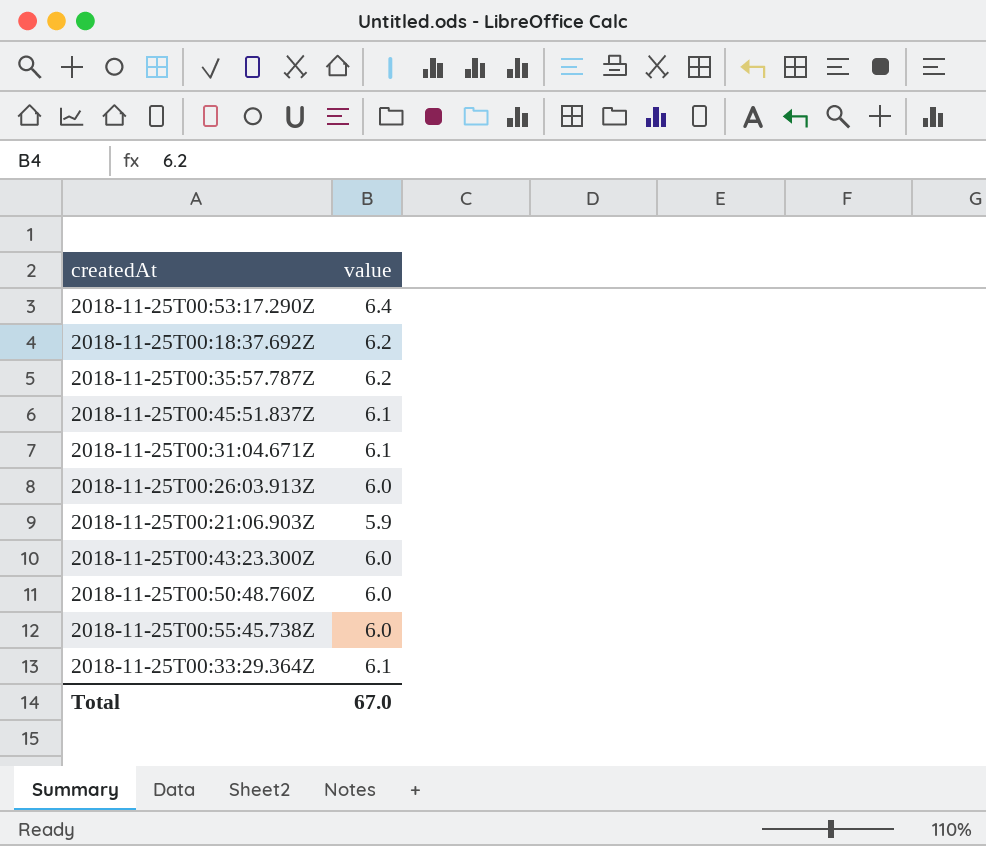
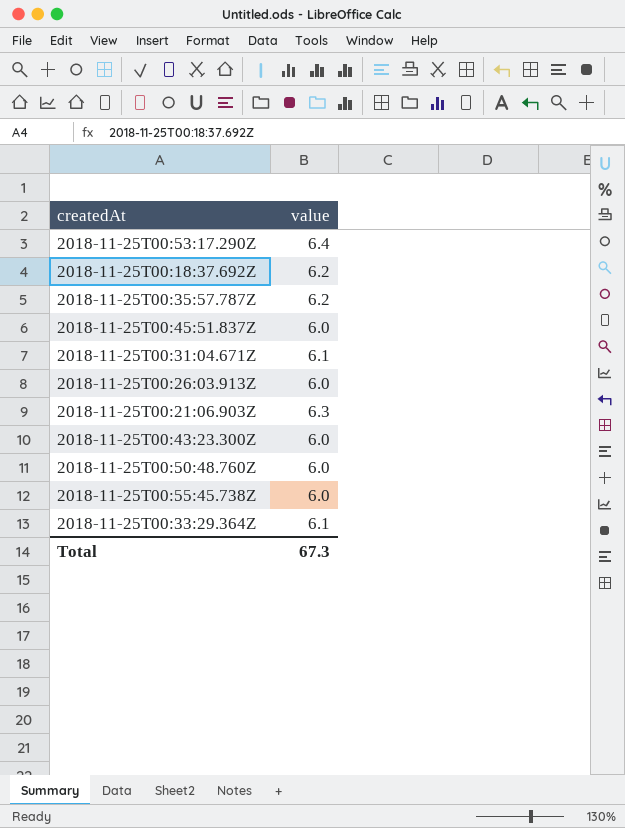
2018-11-25T00:45:51.837Z | value: 6.1 -> 6.0
2018-11-25T00:21:06.903Z | value: 5.9 -> 6.3
Total | value: 67.0 -> 67.3

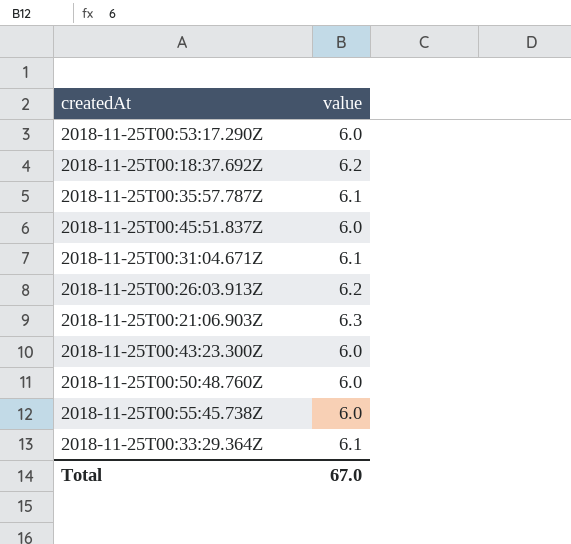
2018-11-25T00:53:17.290Z | value: 6.4 -> 6.0
2018-11-25T00:35:57.787Z | value: 6.2 -> 6.1
2018-11-25T00:26:03.913Z | value: 6.0 -> 6.2
Total | value: 67.3 -> 67.0

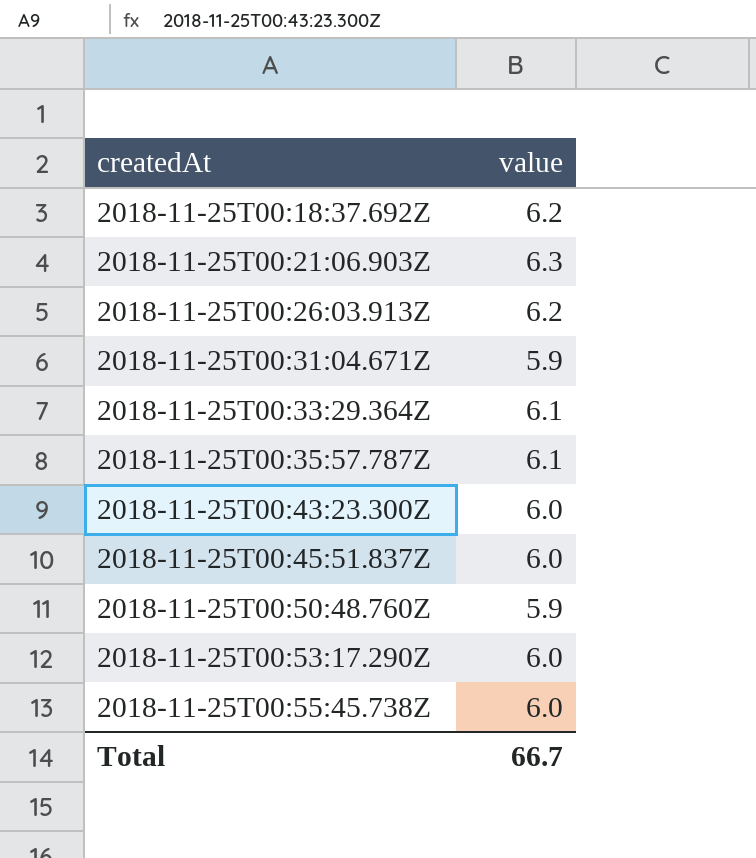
row order: none -> createdAt ascending
2018-11-25T00:31:04.671Z | value: 6.1 -> 5.9
2018-11-25T00:50:48.760Z | value: 6.0 -> 5.9
Total | value: 67.0 -> 66.7

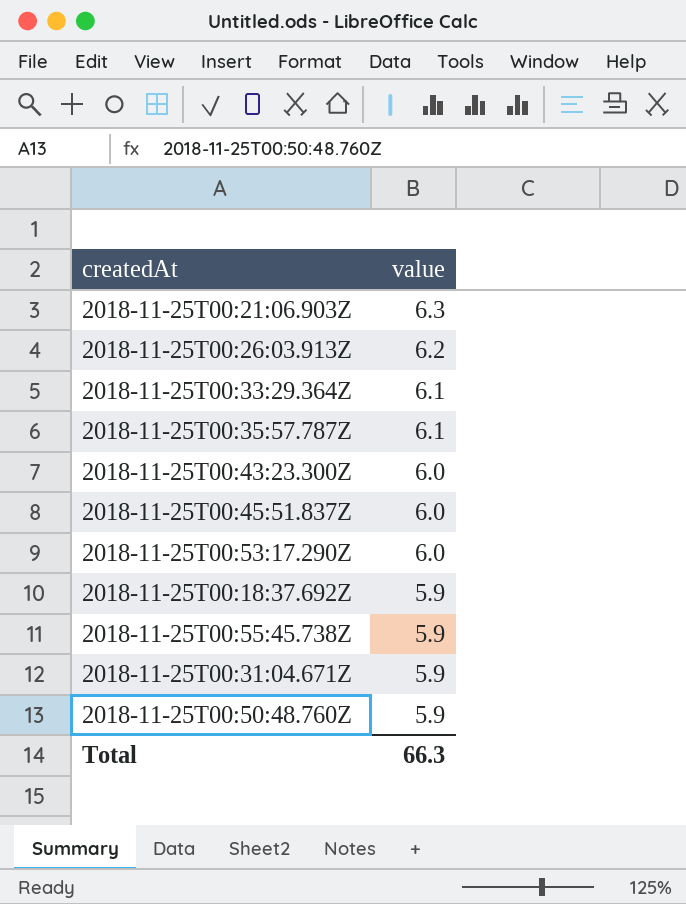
row order: createdAt ascending -> value descending
2018-11-25T00:18:37.692Z | value: 6.2 -> 5.9
2018-11-25T00:55:45.738Z | value: 6.0 -> 5.9
Total | value: 66.7 -> 66.3

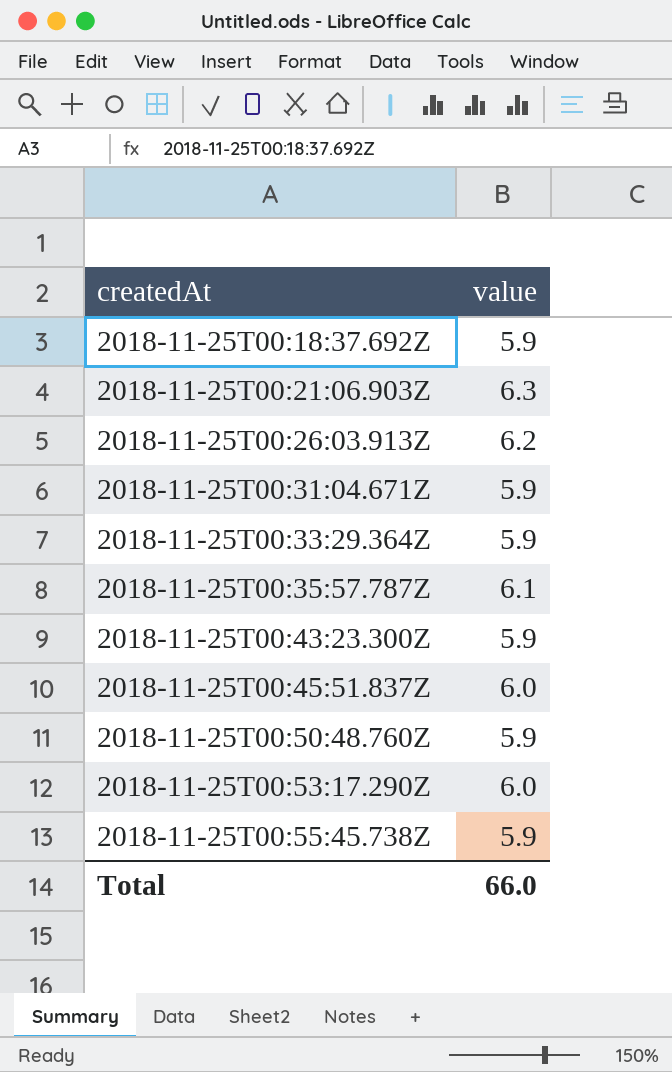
row order: value descending -> createdAt ascending
2018-11-25T00:33:29.364Z | value: 6.1 -> 5.9
2018-11-25T00:43:23.300Z | value: 6.0 -> 5.9
Total | value: 66.3 -> 66.0

